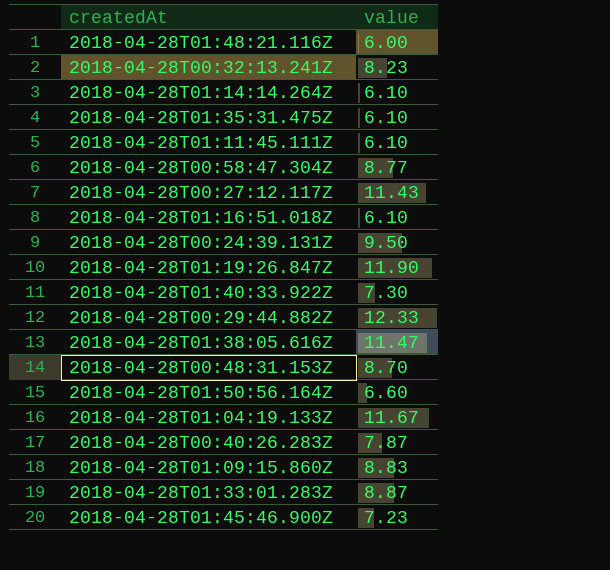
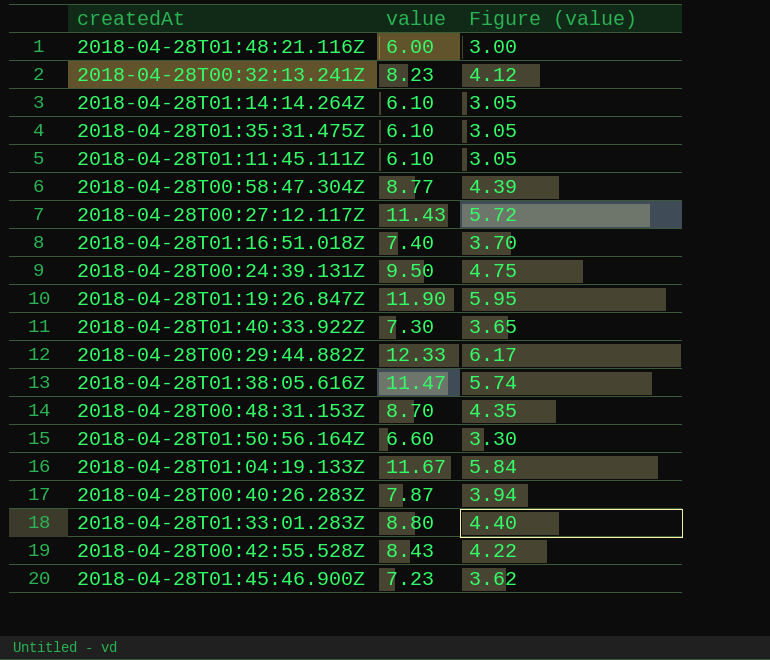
column Figure (value) | formula: none -> [value] * 0.5
row 2018-04-28T01:09:15.860Z: 8.83 -> none
2018-04-28T01:16:51.018Z | value: 6.10 -> 7.40
2018-04-28T01:33:01.283Z | value: 8.87 -> 8.80
row 2018-04-28T00:42:55.528Z: none -> 8.43 | 4.22

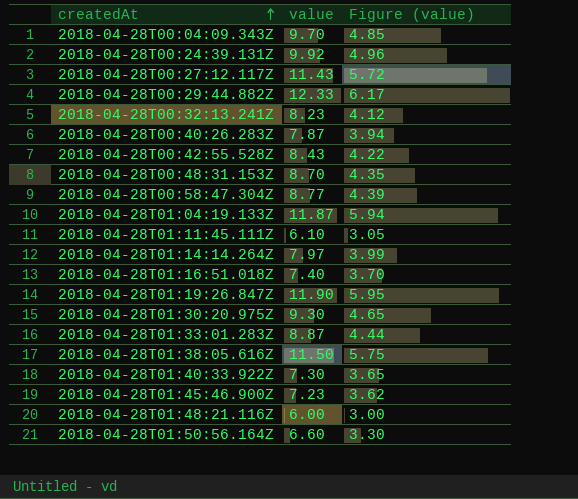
row order: none -> createdAt ascending
row 2018-04-28T01:35:31.475Z: 6.10 | 3.05 -> none
row 2018-04-28T00:04:09.343Z: none -> 9.70 | 4.85
2018-04-28T00:24:39.131Z | value: 9.50 -> 9.92
2018-04-28T00:24:39.131Z | Figure (value): 4.75 -> 4.96
2018-04-28T01:04:19.133Z | value: 11.67 -> 11.87
2018-04-28T01:04:19.133Z | Figure (value): 5.84 -> 5.94
2018-04-28T01:14:14.264Z | value: 6.10 -> 7.97
2018-04-28T01:14:14.264Z | Figure (value): 3.05 -> 3.99
row 2018-04-28T01:30:20.975Z: none -> 9.30 | 4.65
2018-04-28T01:33:01.283Z | value: 8.80 -> 8.87
2018-04-28T01:33:01.283Z | Figure (value): 4.40 -> 4.44
2018-04-28T01:38:05.616Z | value: 11.47 -> 11.50
2018-04-28T01:38:05.616Z | Figure (value): 5.74 -> 5.75

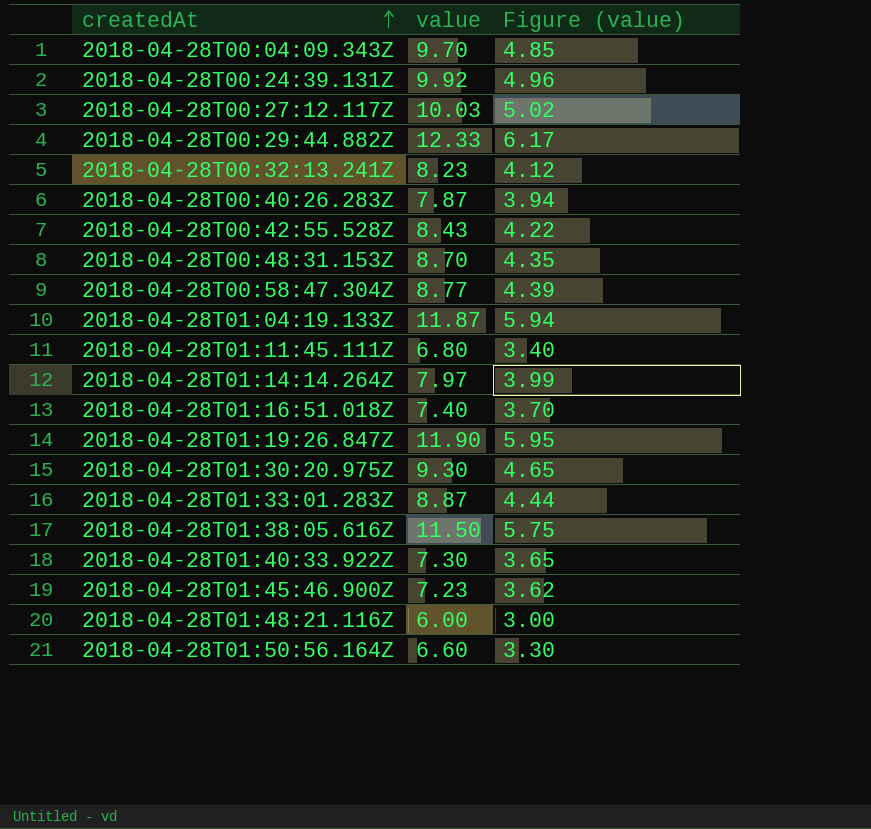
2018-04-28T00:27:12.117Z | value: 11.43 -> 10.03
2018-04-28T00:27:12.117Z | Figure (value): 5.72 -> 5.02
2018-04-28T01:11:45.111Z | value: 6.10 -> 6.80
2018-04-28T01:11:45.111Z | Figure (value): 3.05 -> 3.40

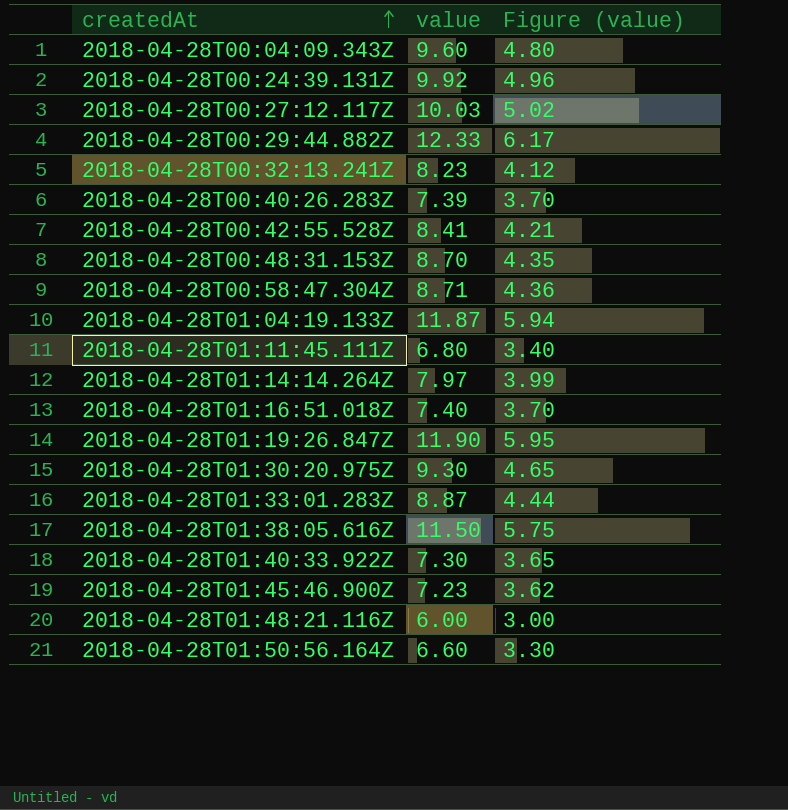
2018-04-28T00:04:09.343Z | value: 9.70 -> 9.60
2018-04-28T00:04:09.343Z | Figure (value): 4.85 -> 4.80
2018-04-28T00:40:26.283Z | value: 7.87 -> 7.39
2018-04-28T00:40:26.283Z | Figure (value): 3.94 -> 3.70
2018-04-28T00:42:55.528Z | value: 8.43 -> 8.41
2018-04-28T00:42:55.528Z | Figure (value): 4.22 -> 4.21
2018-04-28T00:58:47.304Z | value: 8.77 -> 8.71
2018-04-28T00:58:47.304Z | Figure (value): 4.39 -> 4.36

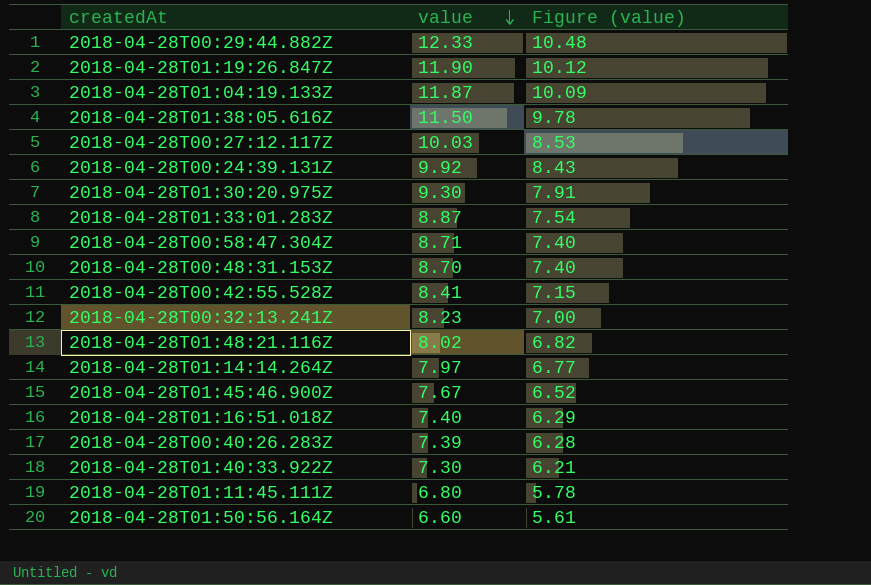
row order: createdAt ascending -> value descending
column Figure (value) | formula: [value] * 0.5 -> [value] * 0.85
row 2018-04-28T00:04:09.343Z: 9.60 | 4.80 -> none
2018-04-28T01:48:21.116Z | value: 6.00 -> 8.02
2018-04-28T01:45:46.900Z | value: 7.23 -> 7.67

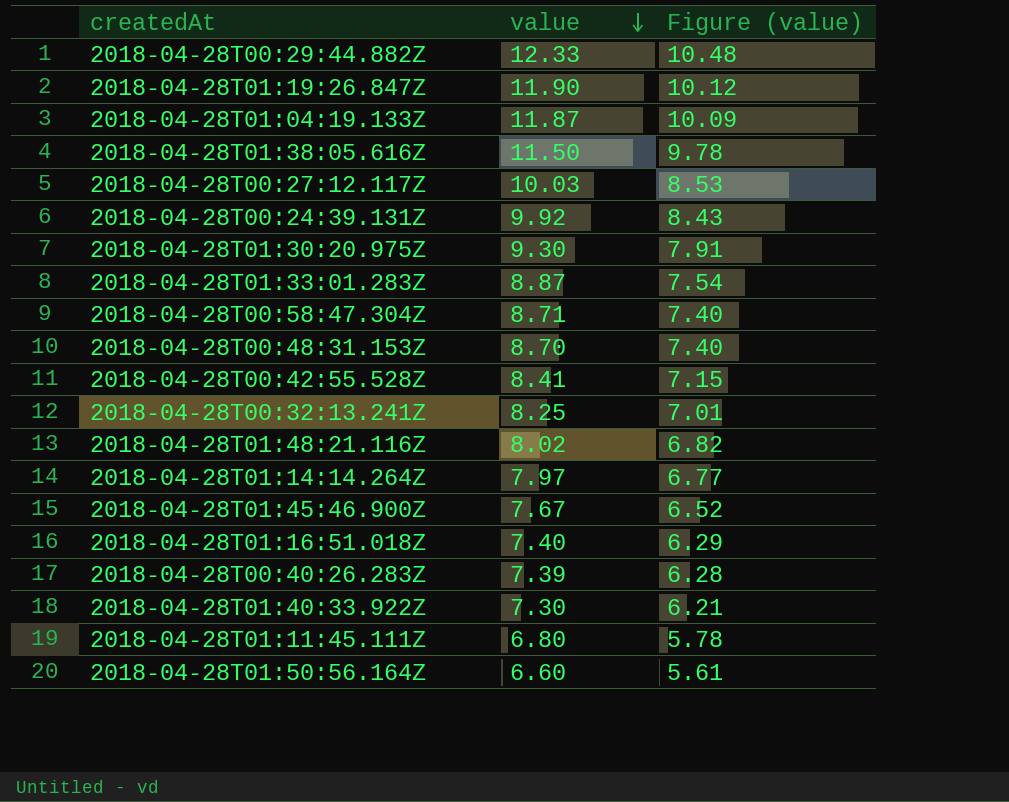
2018-04-28T00:32:13.241Z | value: 8.23 -> 8.25
2018-04-28T00:32:13.241Z | Figure (value): 7.00 -> 7.01

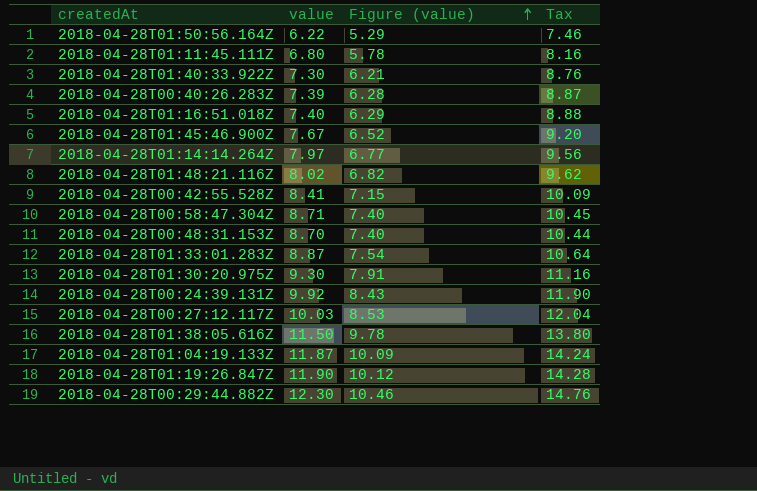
row order: value descending -> Figure (value) ascending
column Tax | formula: none -> [value] * 1.2
row 2018-04-28T00:32:13.241Z: 8.25 | 7.01 -> none
2018-04-28T01:50:56.164Z | value: 6.60 -> 6.22
2018-04-28T01:50:56.164Z | Figure (value): 5.61 -> 5.29
2018-04-28T00:29:44.882Z | value: 12.33 -> 12.30
2018-04-28T00:29:44.882Z | Figure (value): 10.48 -> 10.46

